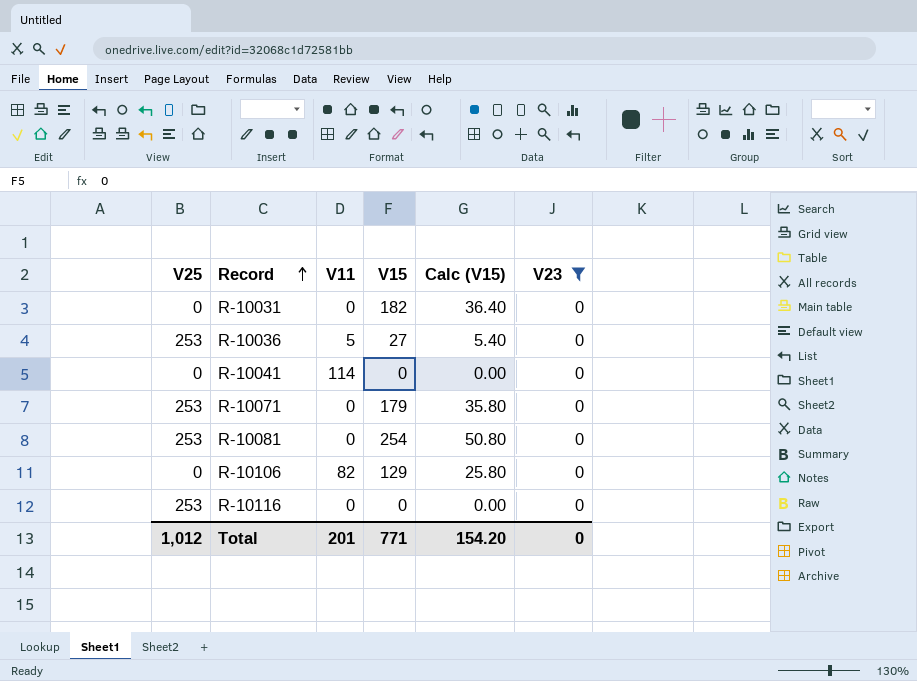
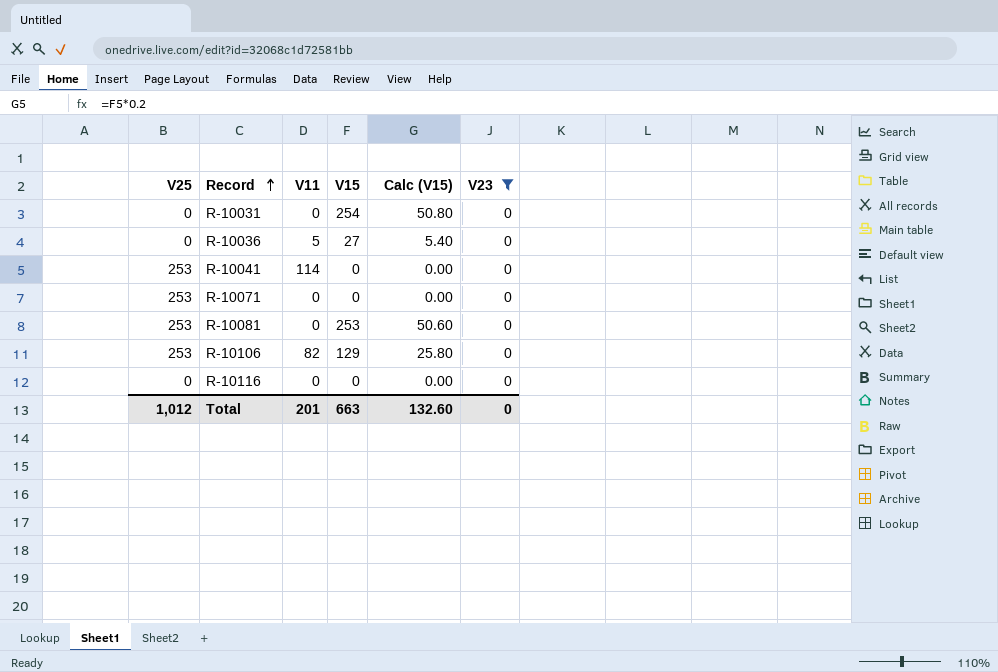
R-10031 | V15: 182 -> 254
R-10031 | Calc (V15): 36.40 -> 50.80
R-10036 | V25: 253 -> 0
R-10041 | V25: 0 -> 253
R-10071 | V15: 179 -> 0
R-10071 | Calc (V15): 35.80 -> 0.00
R-10081 | V15: 254 -> 253
R-10081 | Calc (V15): 50.80 -> 50.60
R-10106 | V25: 0 -> 253
R-10116 | V25: 253 -> 0
Total | V15: 771 -> 663
Total | Calc (V15): 154.20 -> 132.60

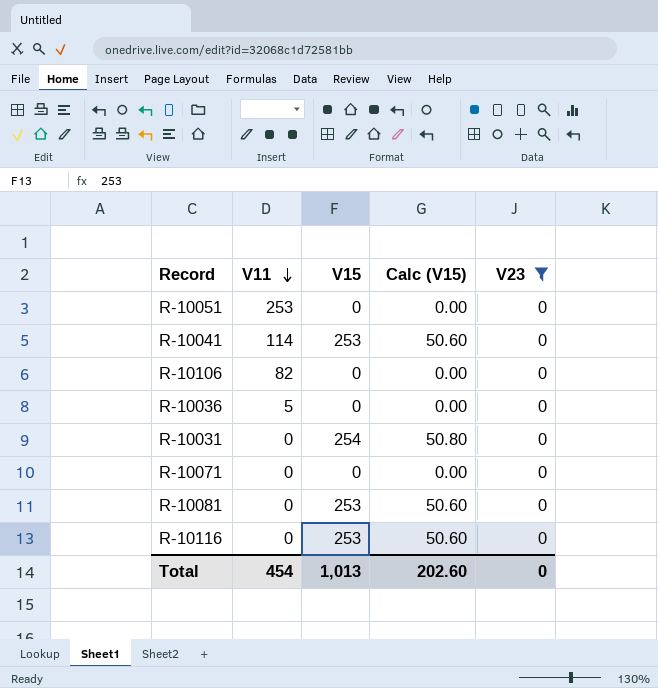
row order: Record ascending -> V11 descending
column V25 | position: 1 -> none
row R-10051: none -> 253 | 0 | 0.00 | 0
R-10041 | V15: 0 -> 253
R-10041 | Calc (V15): 0.00 -> 50.60
R-10106 | V15: 129 -> 0
R-10106 | Calc (V15): 25.80 -> 0.00
R-10036 | V15: 27 -> 0
R-10036 | Calc (V15): 5.40 -> 0.00
R-10116 | V15: 0 -> 253
R-10116 | Calc (V15): 0.00 -> 50.60
Total | V11: 201 -> 454
Total | V15: 663 -> 1,013
Total | Calc (V15): 132.60 -> 202.60

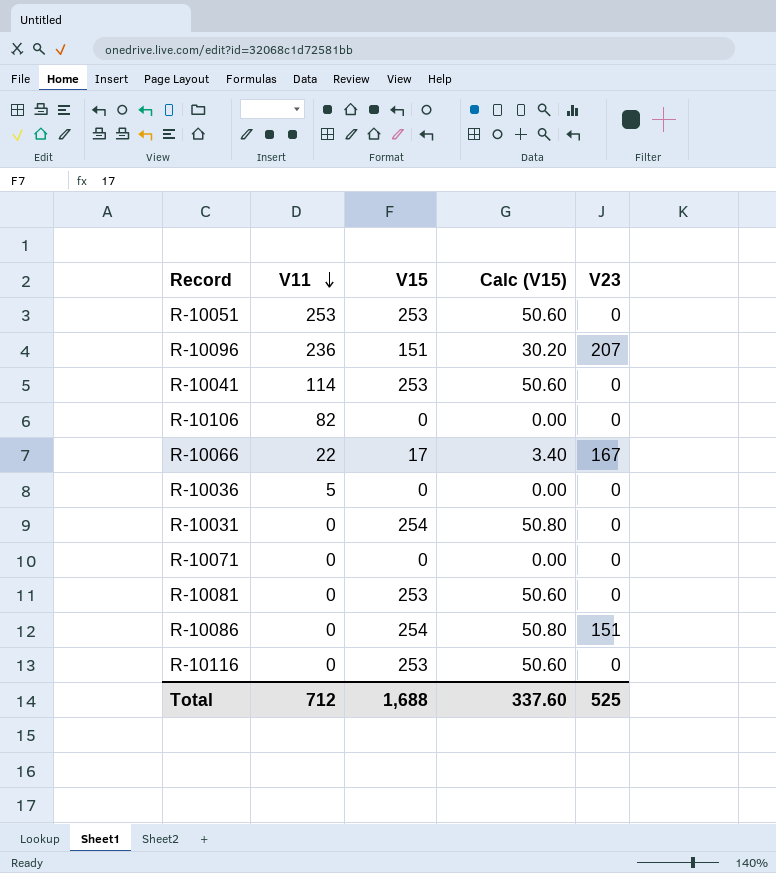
filter: V23 = 0 -> none
R-10051 | V15: 0 -> 253
R-10051 | Calc (V15): 0.00 -> 50.60
Total | V11: 454 -> 712
Total | V15: 1,013 -> 1,688
Total | Calc (V15): 202.60 -> 337.60
Total | V23: 0 -> 525

